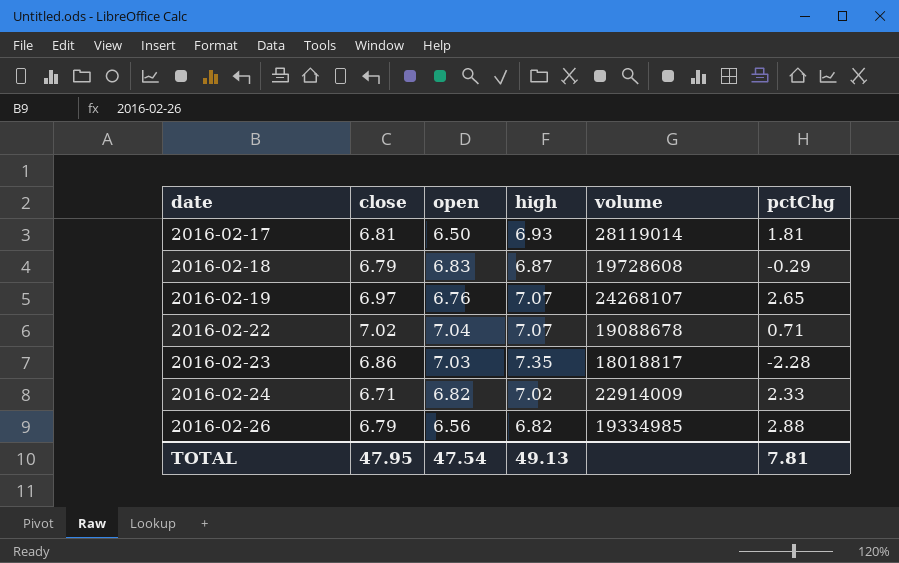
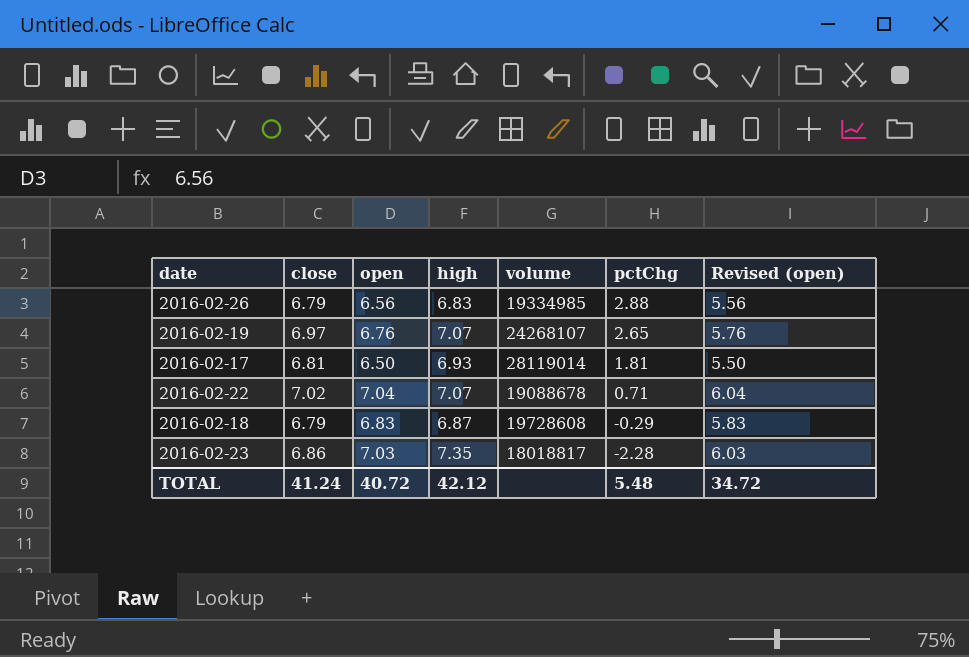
row order: date ascending -> pctChg descending
column Revised (open) | formula: none -> [open] - 1
row 2016-02-24: 6.71 | 6.82 | 7.02 | 22914009 | 2.33 -> none
2016-02-26 | high: 6.82 -> 6.83
TOTAL | close: 47.95 -> 41.24
TOTAL | open: 47.54 -> 40.72
TOTAL | high: 49.13 -> 42.12
TOTAL | pctChg: 7.81 -> 5.48

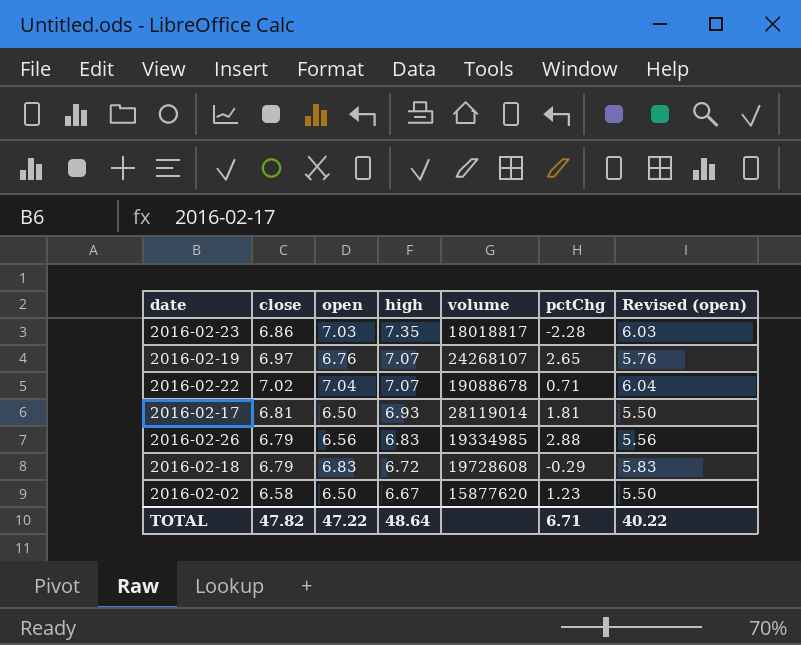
row order: pctChg descending -> high descending
2016-02-18 | high: 6.87 -> 6.72
row 2016-02-02: none -> 6.58 | 6.50 | 6.67 | 15877620 | 1.23 | 5.50
TOTAL | close: 41.24 -> 47.82
TOTAL | open: 40.72 -> 47.22
TOTAL | high: 42.12 -> 48.64
TOTAL | pctChg: 5.48 -> 6.71
TOTAL | Revised (open): 34.72 -> 40.22

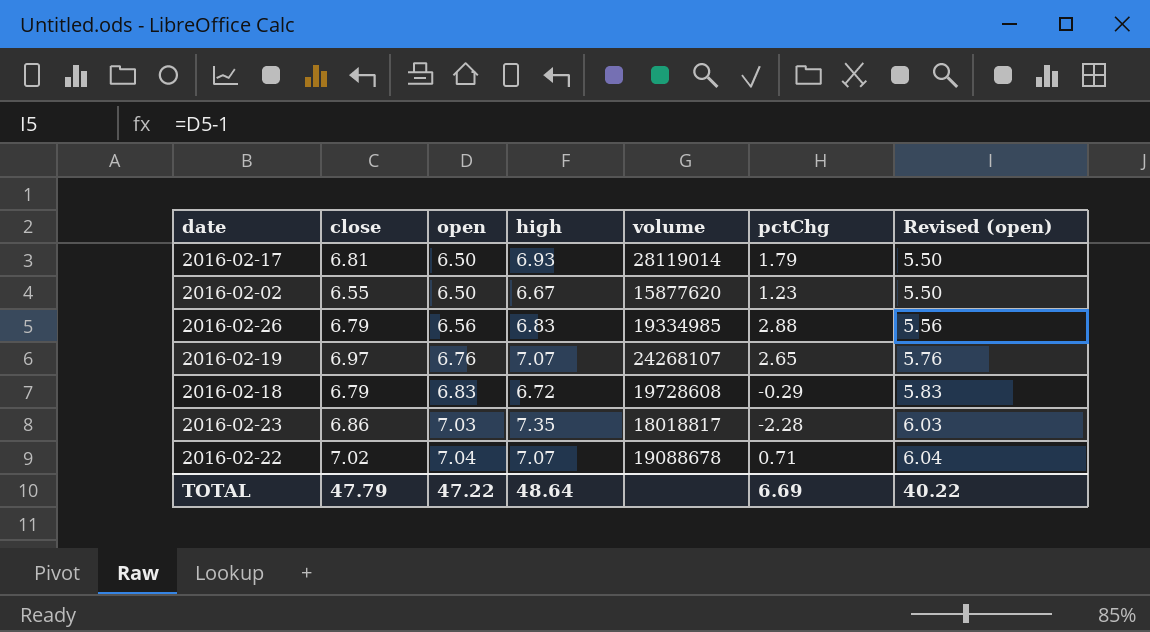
row order: high descending -> open ascending
2016-02-17 | pctChg: 1.81 -> 1.79
2016-02-02 | close: 6.58 -> 6.55
TOTAL | close: 47.82 -> 47.79
TOTAL | pctChg: 6.71 -> 6.69

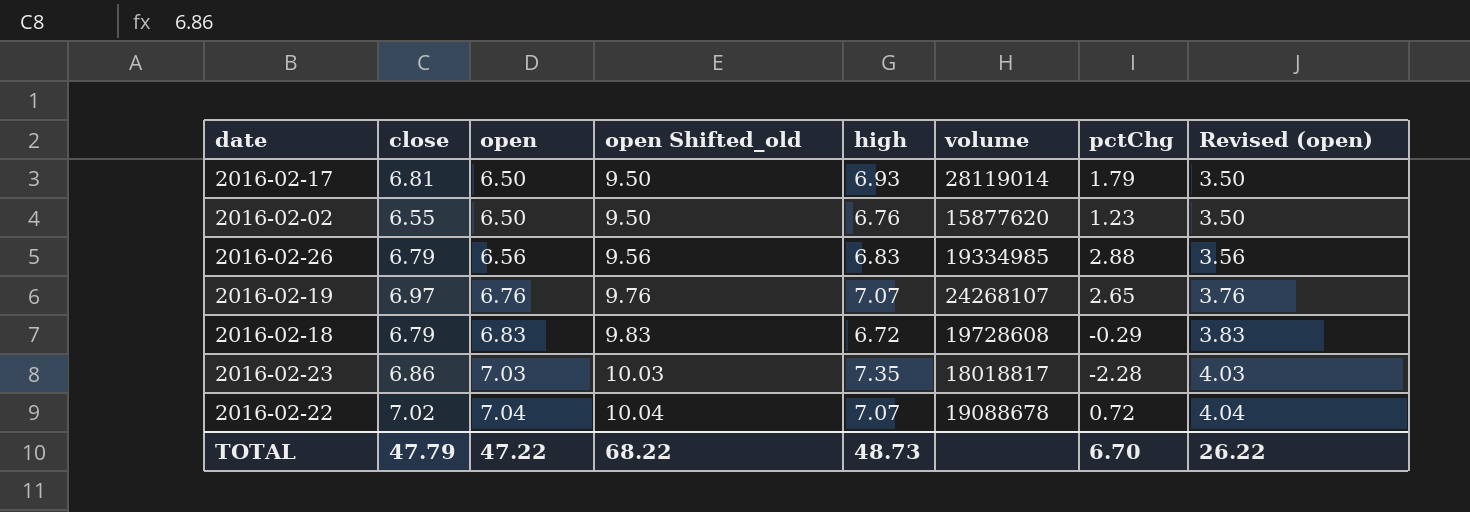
column open Shifted_old | formula: none -> [open] + 3
column Revised (open) | formula: [open] - 1 -> [open] - 3
2016-02-02 | high: 6.67 -> 6.76
2016-02-22 | pctChg: 0.71 -> 0.72
TOTAL | high: 48.64 -> 48.73
TOTAL | pctChg: 6.69 -> 6.70
TOTAL | Revised (open): 40.22 -> 26.22

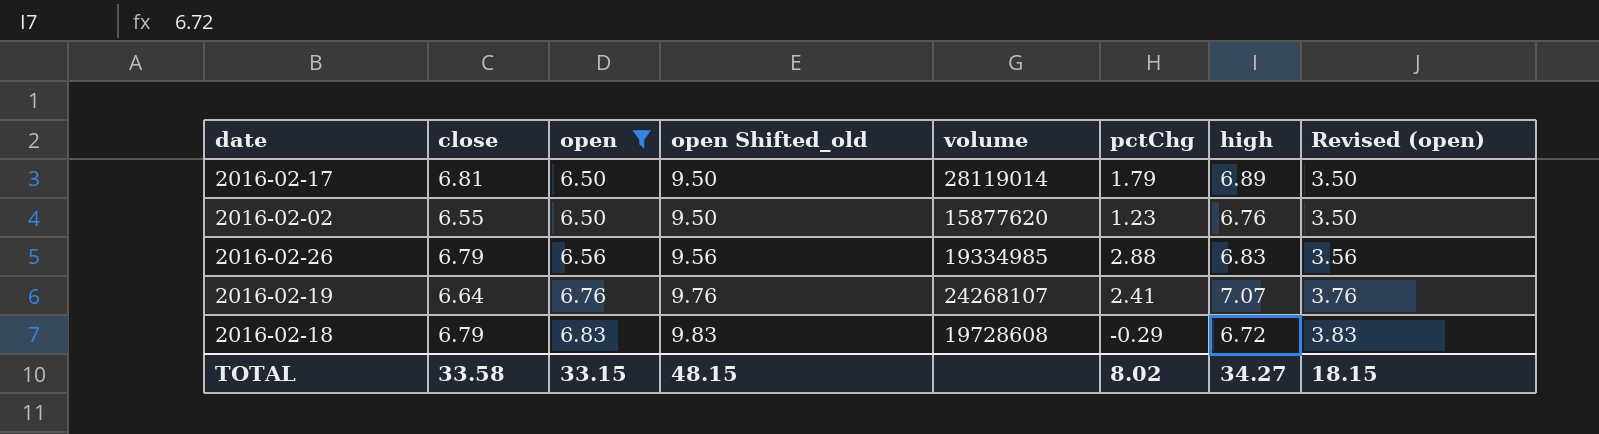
filter: none -> open <= 6.83
column high | position: 5 -> 7
2016-02-17 | high: 6.93 -> 6.89
2016-02-19 | close: 6.97 -> 6.64
2016-02-19 | pctChg: 2.65 -> 2.41
TOTAL | close: 47.79 -> 33.58
TOTAL | open: 47.22 -> 33.15
TOTAL | open Shifted_old: 68.22 -> 48.15
TOTAL | pctChg: 6.70 -> 8.02
TOTAL | high: 48.73 -> 34.27
TOTAL | Revised (open): 26.22 -> 18.15

